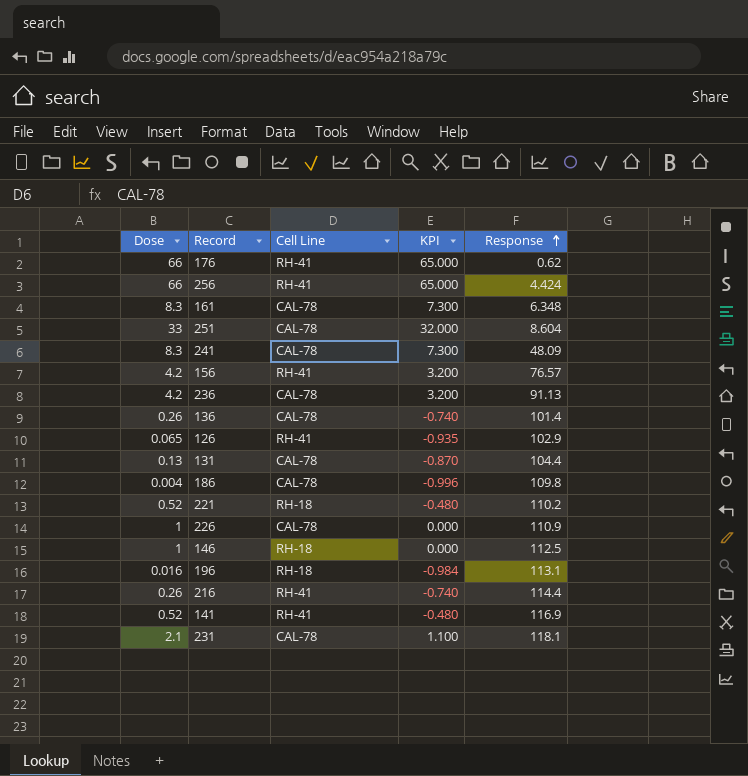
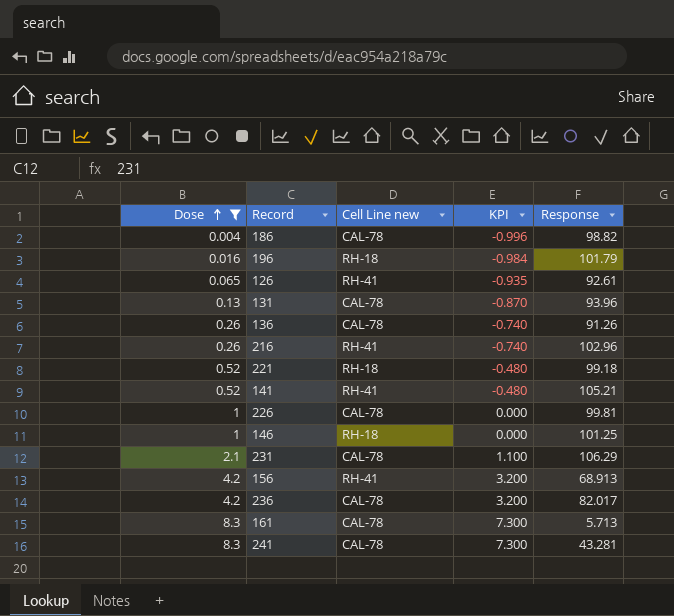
filter: none -> Dose <= 8.3
row order: Response ascending -> Dose ascending
column name: Cell Line -> Cell Line new
186 | Response: 109.8 -> 98.82
196 | Response: 113.1 -> 101.79
126 | Response: 102.9 -> 92.61
131 | Response: 104.4 -> 93.96
136 | Response: 101.4 -> 91.26
216 | Response: 114.4 -> 102.96
221 | Response: 110.2 -> 99.18
141 | Response: 116.9 -> 105.21
226 | Response: 110.9 -> 99.81
146 | Response: 112.5 -> 101.25
231 | Response: 118.1 -> 106.29
156 | Response: 76.57 -> 68.913
236 | Response: 91.13 -> 82.017
161 | Response: 6.348 -> 5.713
241 | Response: 48.09 -> 43.281

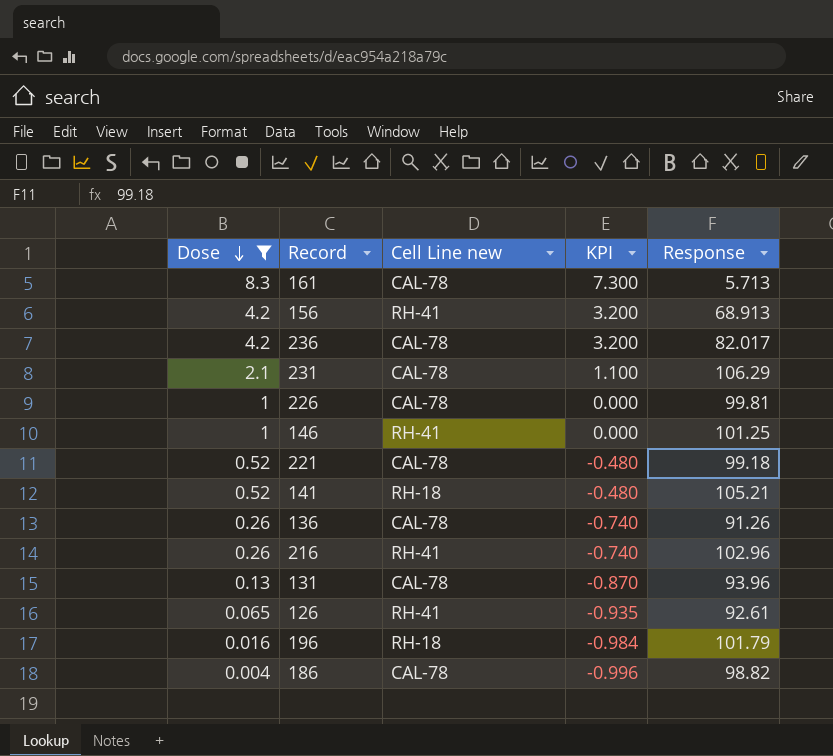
row order: Dose ascending -> Dose descending
row 241: 8.3 | CAL-78 | 7.300 | 43.281 -> none
146 | Cell Line new: RH-18 -> RH-41
221 | Cell Line new: RH-18 -> CAL-78
141 | Cell Line new: RH-41 -> RH-18

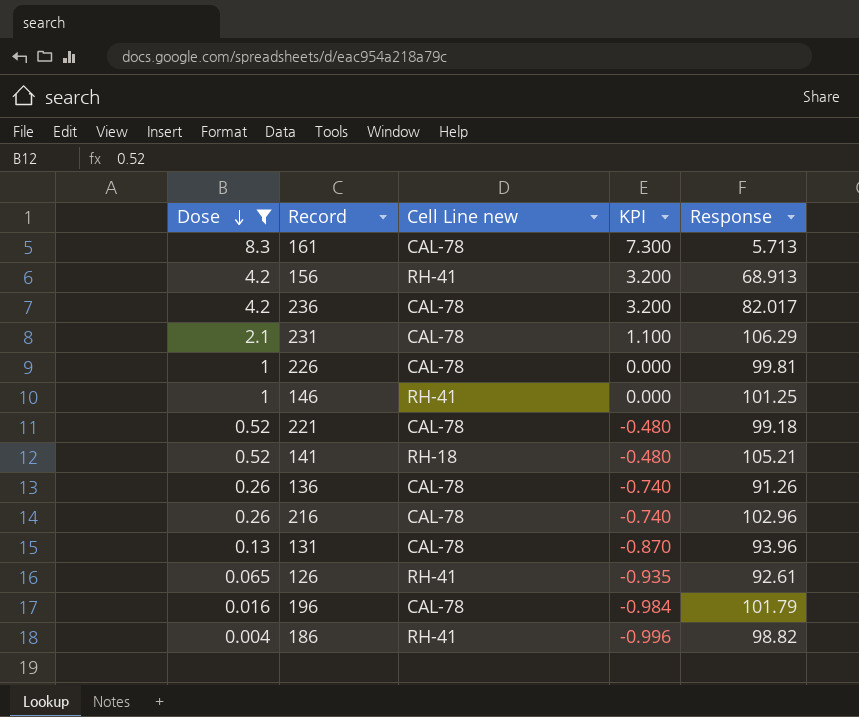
216 | Cell Line new: RH-41 -> CAL-78
196 | Cell Line new: RH-18 -> CAL-78
186 | Cell Line new: CAL-78 -> RH-41

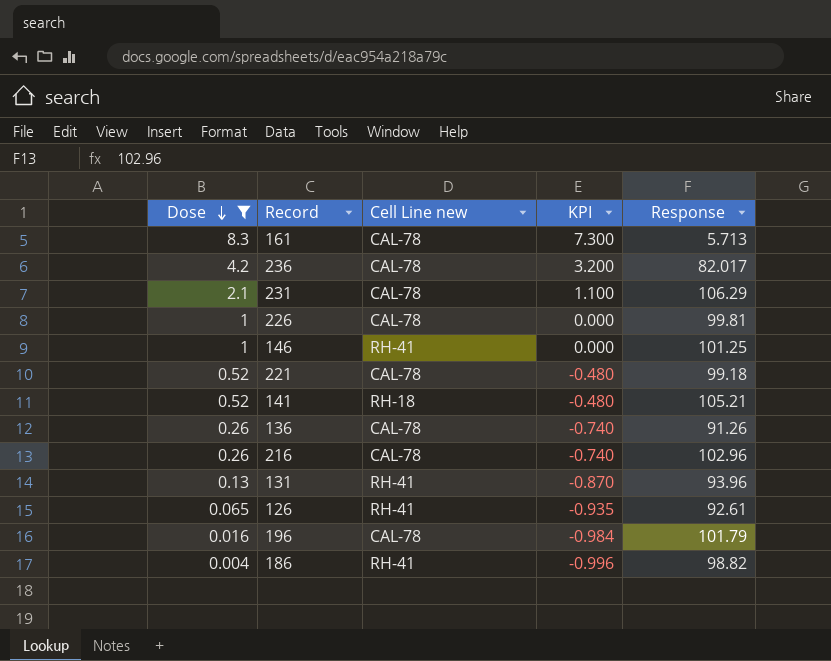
row 156: 4.2 | RH-41 | 3.200 | 68.913 -> none
131 | Cell Line new: CAL-78 -> RH-41

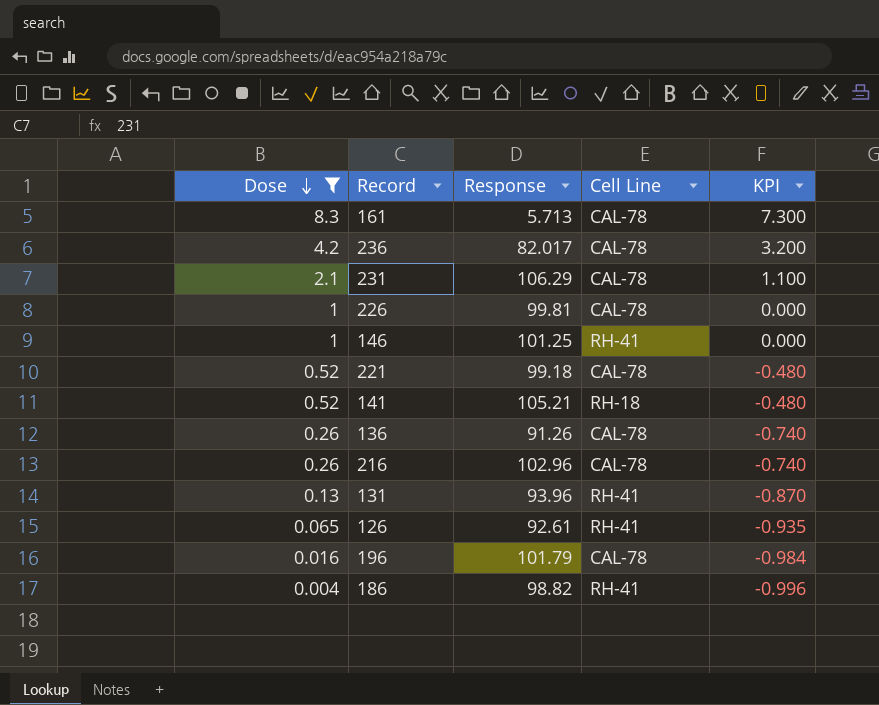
column Response | position: 5 -> 3
column name: Cell Line new -> Cell Line

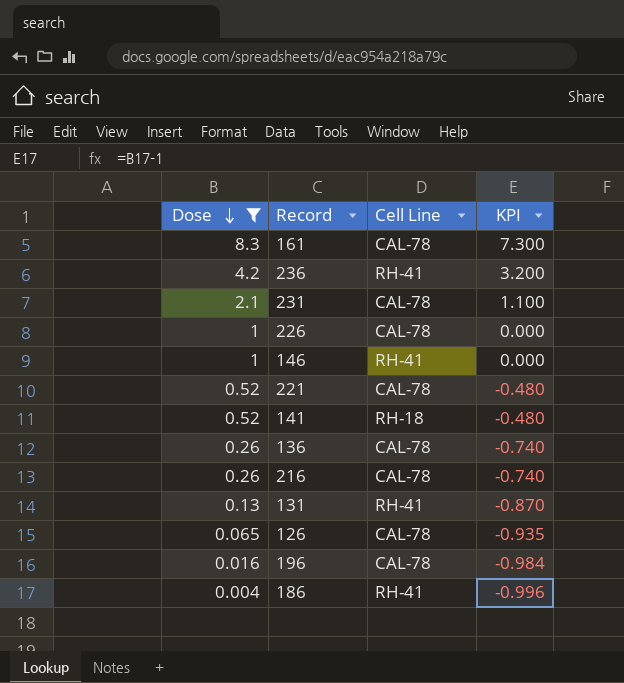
column Response | position: 3 -> none
236 | Cell Line: CAL-78 -> RH-41
126 | Cell Line: RH-41 -> CAL-78

